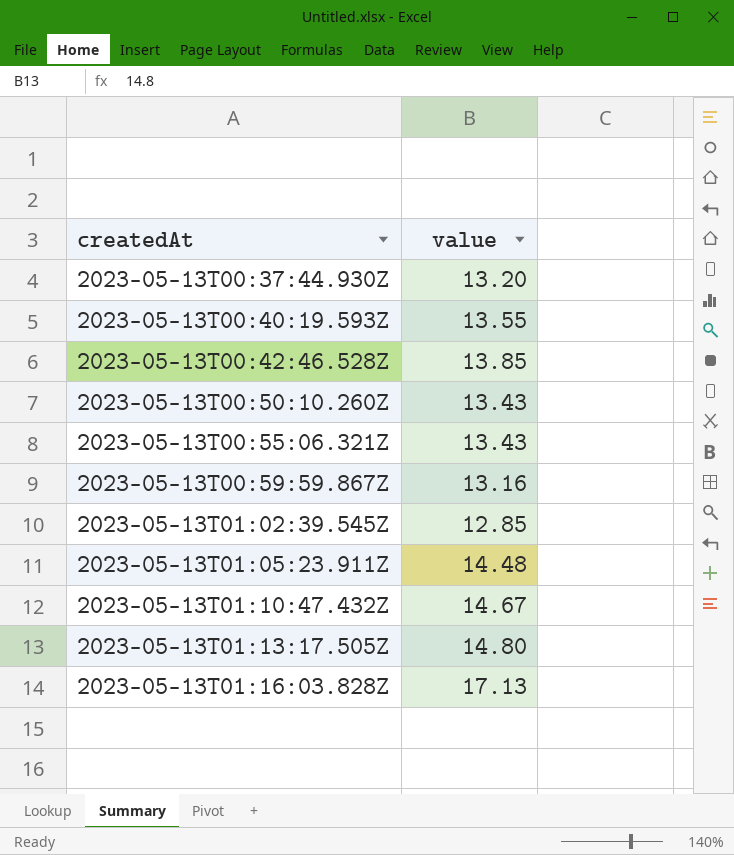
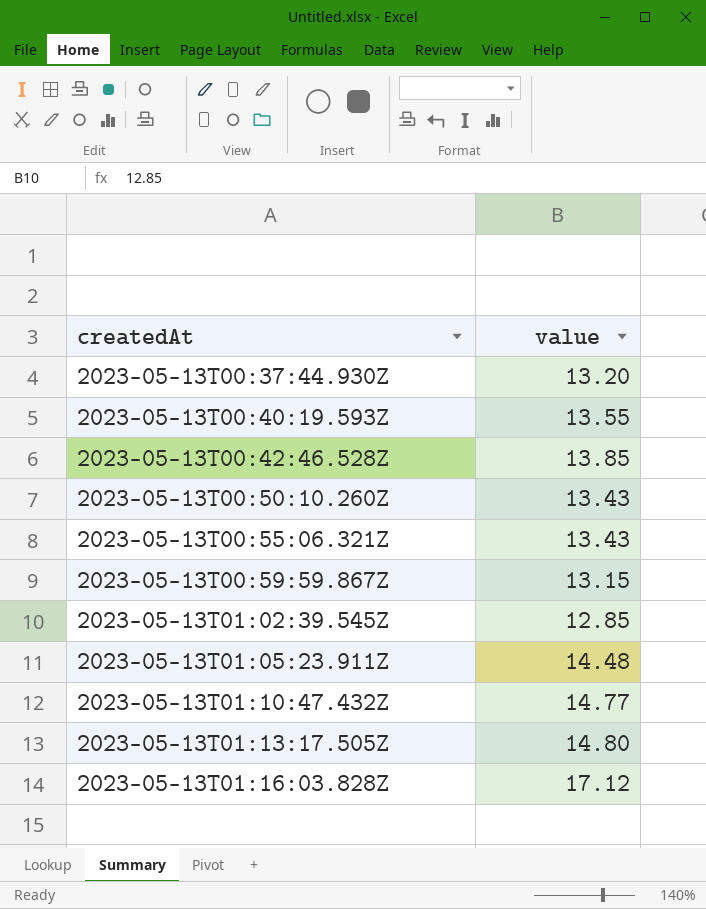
2023-05-13T00:59:59.867Z | value: 13.16 -> 13.15
2023-05-13T01:10:47.432Z | value: 14.67 -> 14.77
2023-05-13T01:16:03.828Z | value: 17.13 -> 17.12

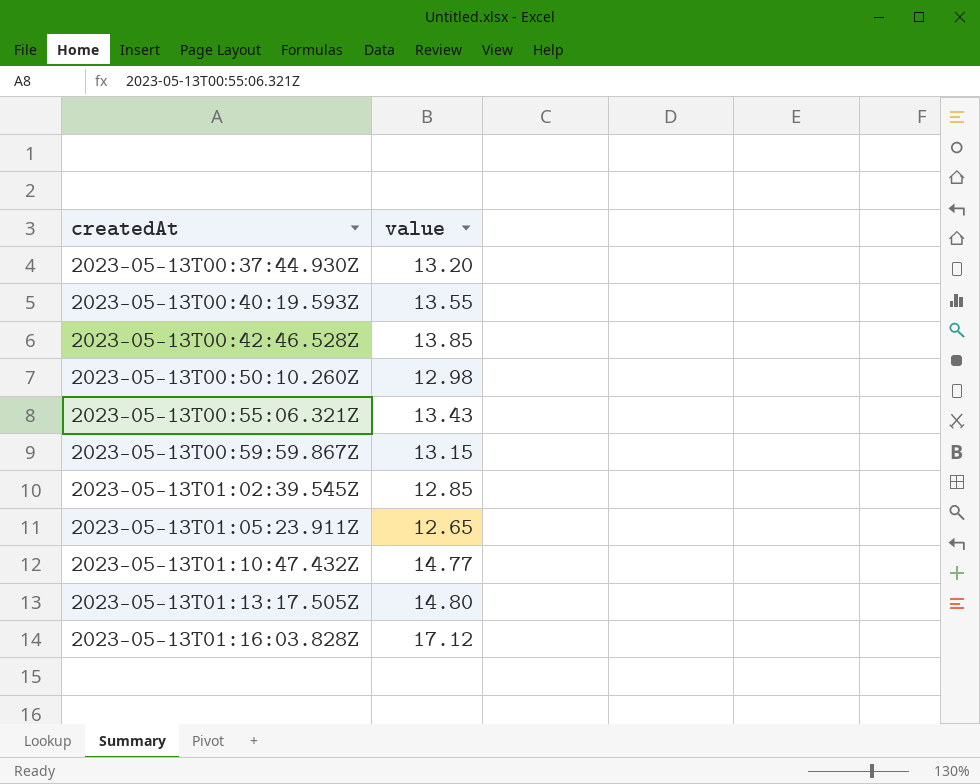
2023-05-13T00:50:10.260Z | value: 13.43 -> 12.98
2023-05-13T01:05:23.911Z | value: 14.48 -> 12.65

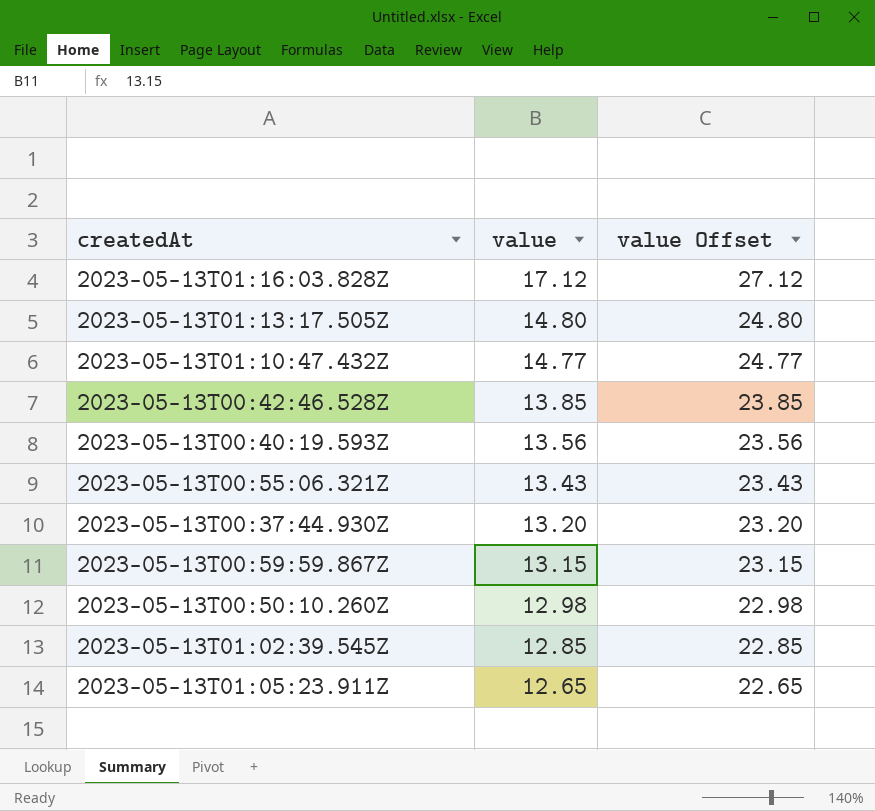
row order: createdAt ascending -> value descending
column value Offset | formula: none -> [value] + 10
2023-05-13T00:40:19.593Z | value: 13.55 -> 13.56

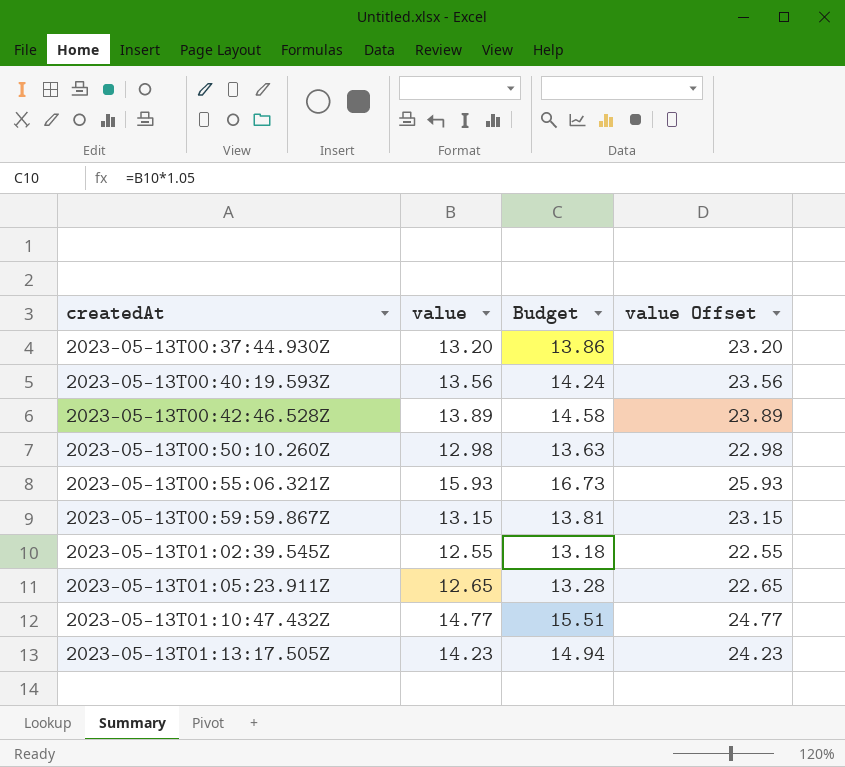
row order: value descending -> createdAt ascending
column Budget | formula: none -> [value] * 1.05
row 2023-05-13T01:16:03.828Z: 17.12 | 27.12 -> none
2023-05-13T00:42:46.528Z | value: 13.85 -> 13.89
2023-05-13T00:42:46.528Z | value Offset: 23.85 -> 23.89
2023-05-13T00:55:06.321Z | value: 13.43 -> 15.93
2023-05-13T00:55:06.321Z | value Offset: 23.43 -> 25.93
2023-05-13T01:02:39.545Z | value: 12.85 -> 12.55
2023-05-13T01:02:39.545Z | value Offset: 22.85 -> 22.55
2023-05-13T01:13:17.505Z | value: 14.80 -> 14.23
2023-05-13T01:13:17.505Z | value Offset: 24.80 -> 24.23

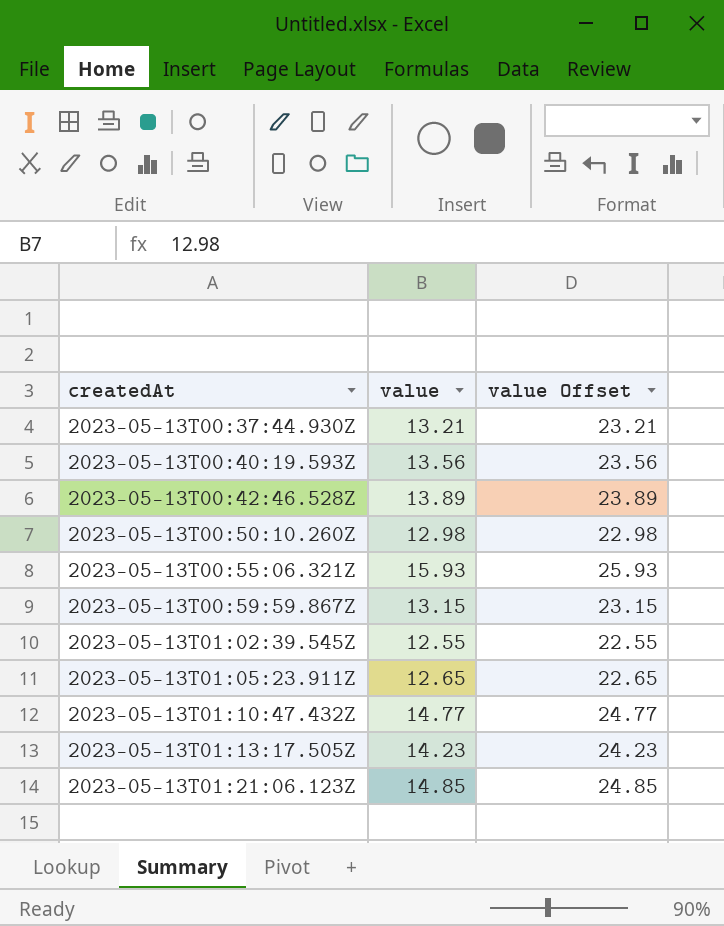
column Budget | formula: [value] * 1.05 -> none
2023-05-13T00:37:44.930Z | value: 13.20 -> 13.21
2023-05-13T00:37:44.930Z | value Offset: 23.20 -> 23.21
row 2023-05-13T01:21:06.123Z: none -> 14.85 | 24.85

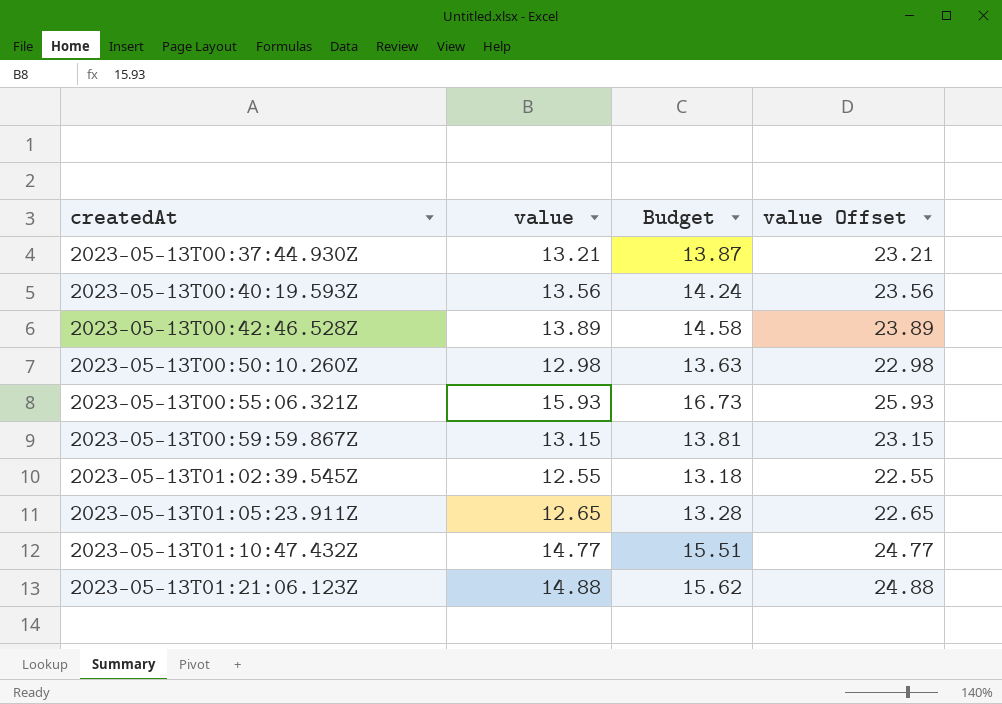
column Budget | formula: none -> [value] * 1.05
row 2023-05-13T01:13:17.505Z: 14.23 | 24.23 -> none
2023-05-13T01:21:06.123Z | value: 14.85 -> 14.88
2023-05-13T01:21:06.123Z | value Offset: 24.85 -> 24.88

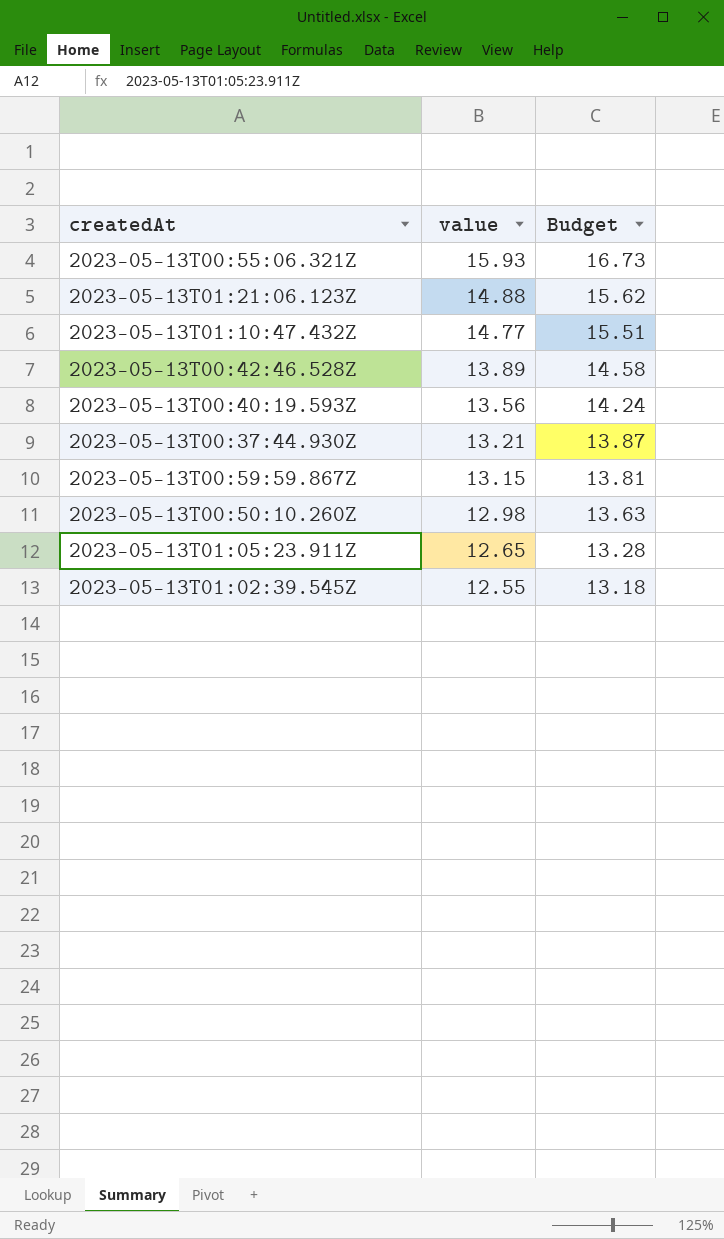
row order: createdAt ascending -> value descending
column value Offset | formula: [value] + 10 -> none

